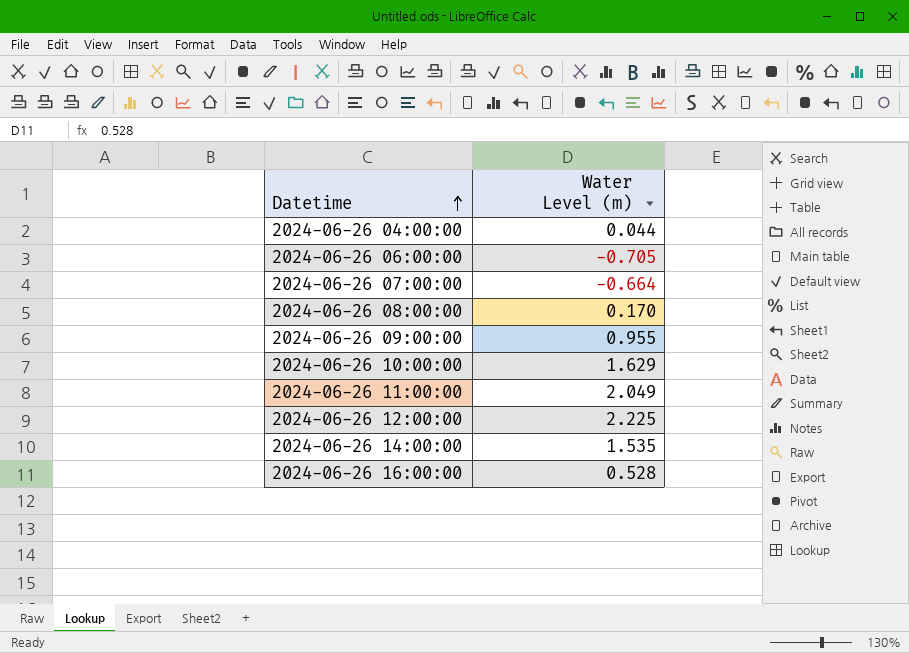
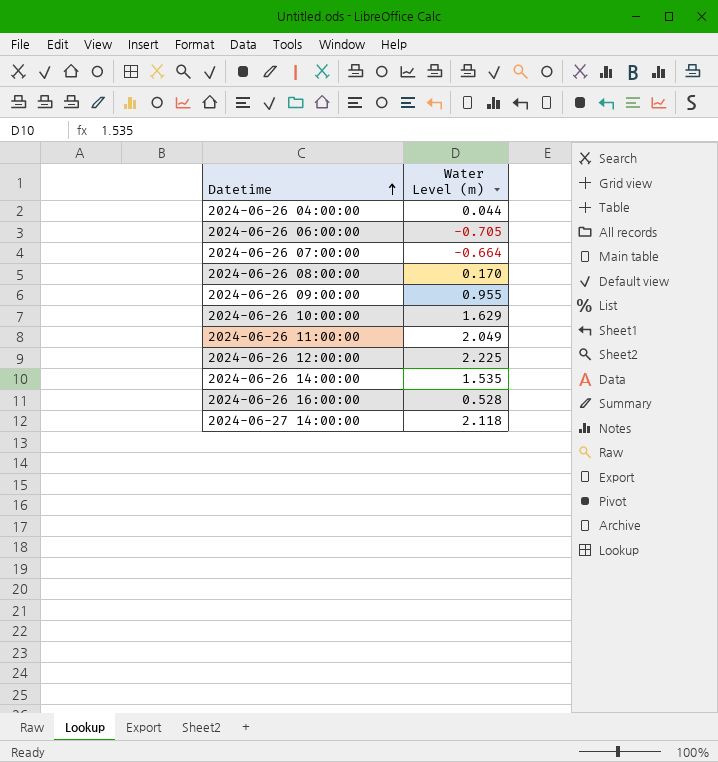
row 2024-06-27 14:00:00: none -> 2.118

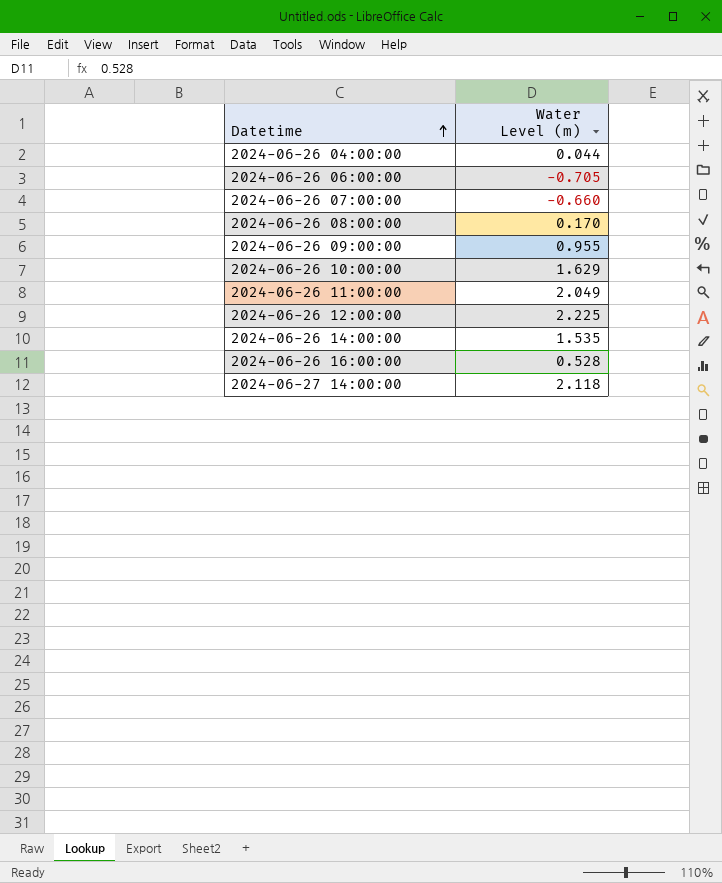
2024-06-26 07:00:00 | Water Level (m): -0.664 -> -0.660

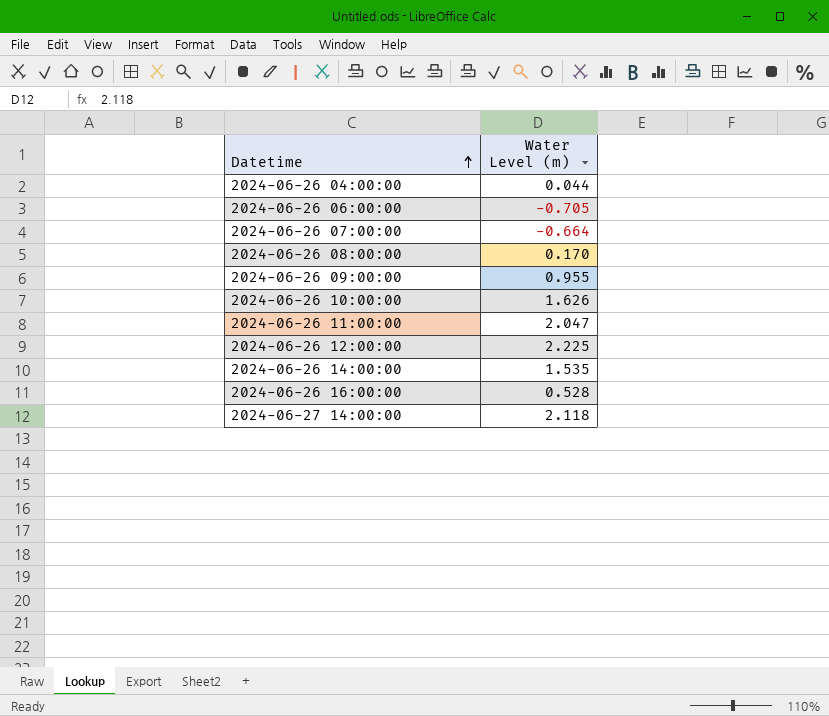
2024-06-26 07:00:00 | Water Level (m): -0.660 -> -0.664
2024-06-26 10:00:00 | Water Level (m): 1.629 -> 1.626
2024-06-26 11:00:00 | Water Level (m): 2.049 -> 2.047

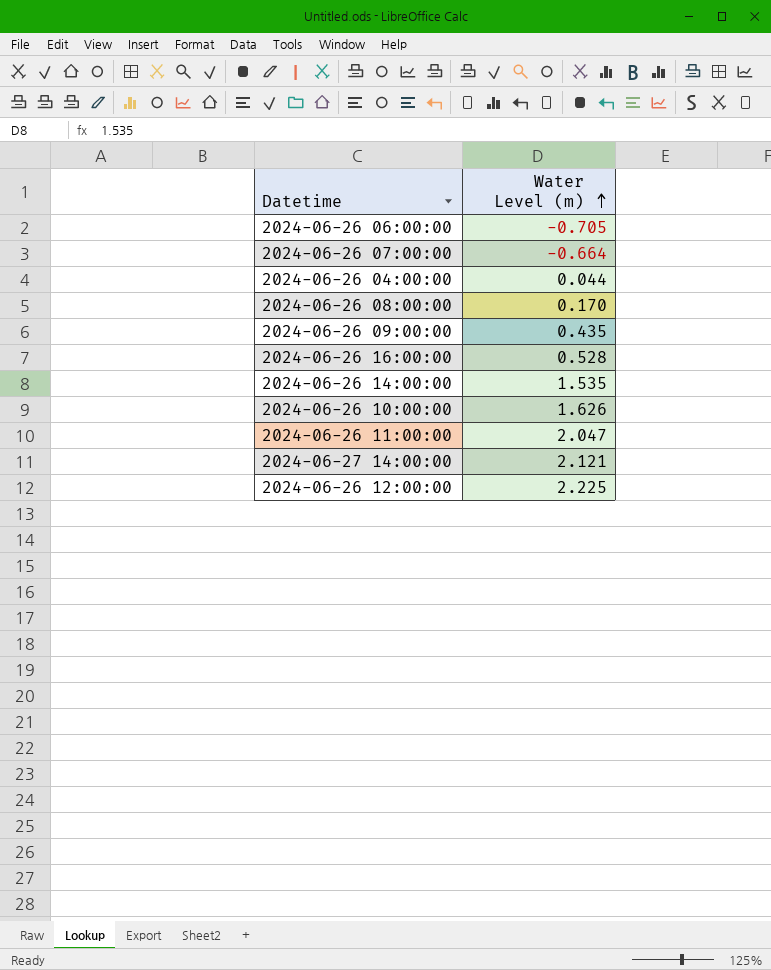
row order: Datetime ascending -> Water Level (m) ascending
2024-06-26 09:00:00 | Water Level (m): 0.955 -> 0.435
2024-06-27 14:00:00 | Water Level (m): 2.118 -> 2.121

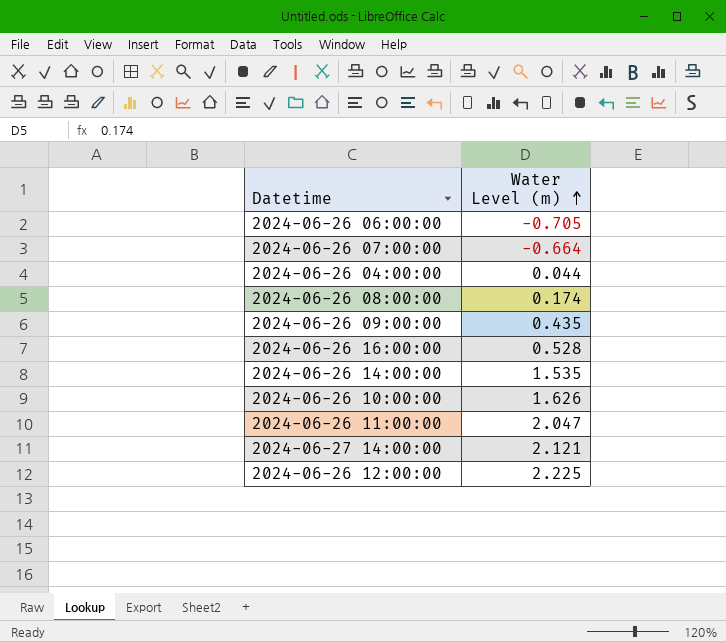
2024-06-26 08:00:00 | Water Level (m): 0.170 -> 0.174

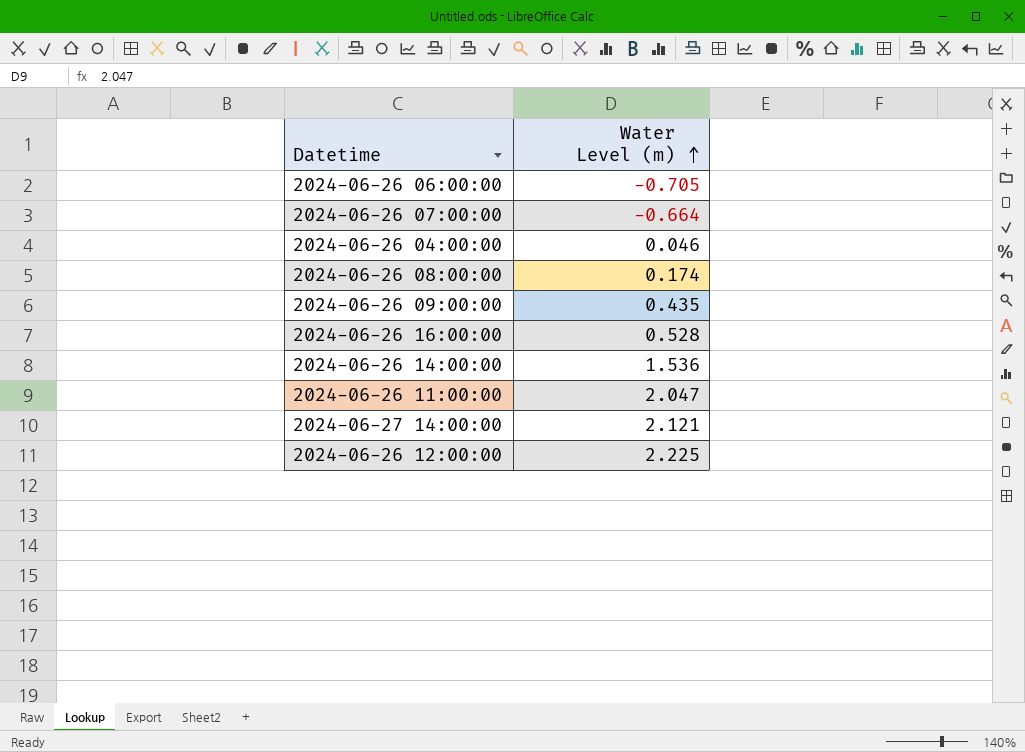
row 2024-06-26 10:00:00: 1.626 -> none
2024-06-26 04:00:00 | Water Level (m): 0.044 -> 0.046
2024-06-26 14:00:00 | Water Level (m): 1.535 -> 1.536

